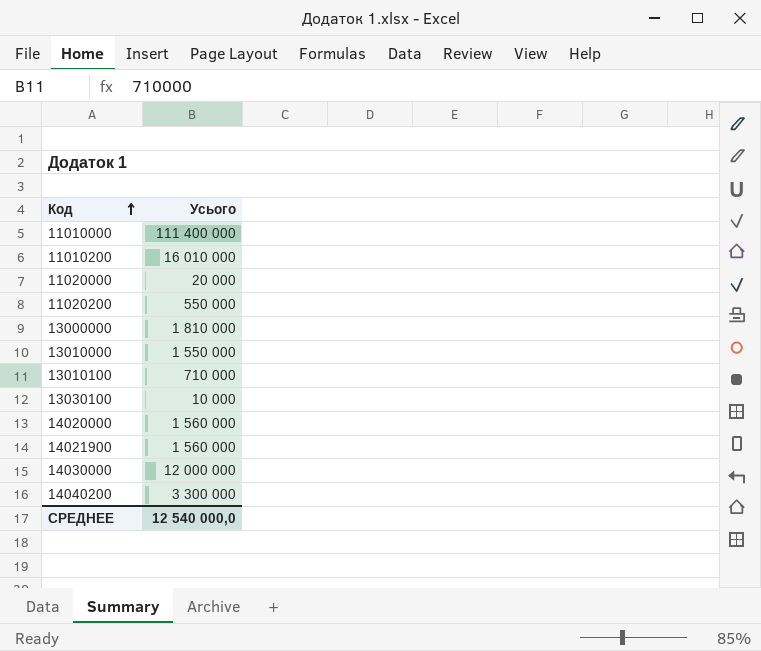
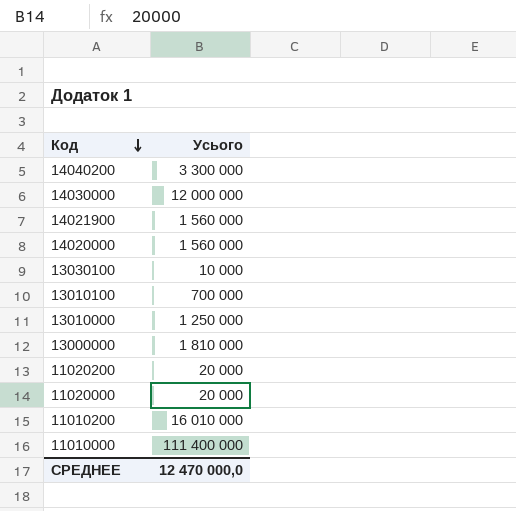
row order: Код ascending -> Код descending
13010100 | Усього: 710 000 -> 700 000
13010000 | Усього: 1 550 000 -> 1 250 000
11020200 | Усього: 550 000 -> 20 000
СРЕДНЕЕ | Усього: 12 540 000,0 -> 12 470 000,0

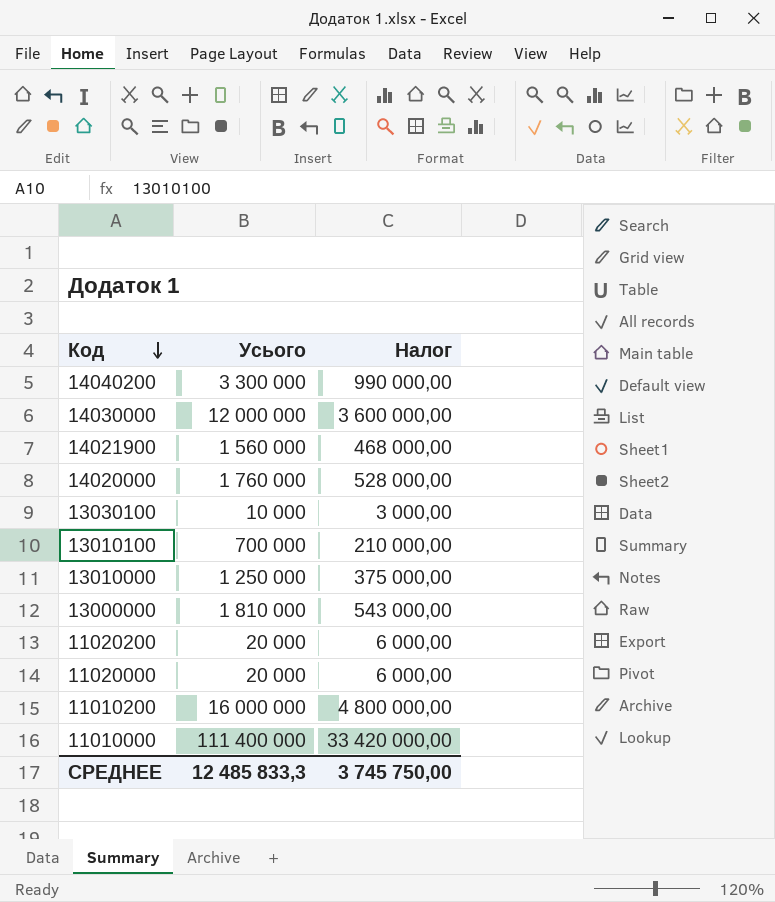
column Налог | formula: none -> [Усього] * 0,3
14020000 | Усього: 1 560 000 -> 1 760 000
11010200 | Усього: 16 010 000 -> 16 000 000
СРЕДНЕЕ | Усього: 12 470 000,0 -> 12 485 833,3

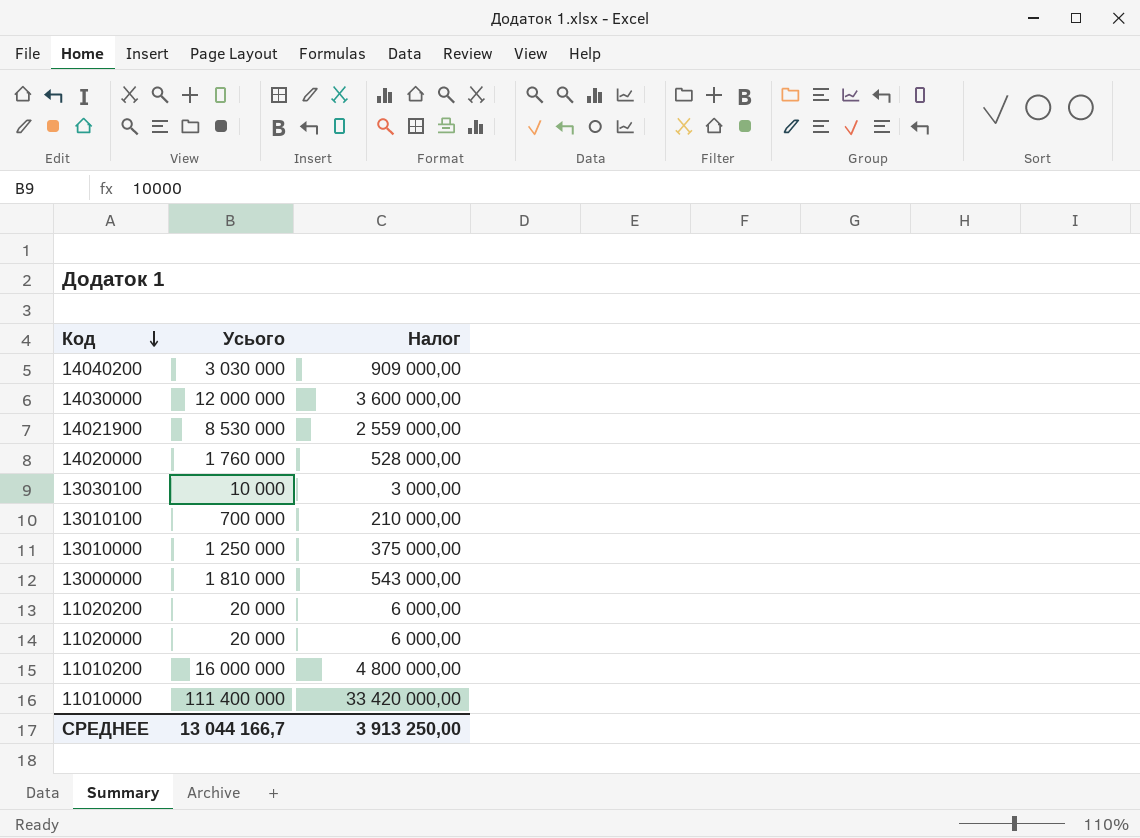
14040200 | Усього: 3 300 000 -> 3 030 000
14040200 | Налог: 990 000,00 -> 909 000,00
14021900 | Усього: 1 560 000 -> 8 530 000
14021900 | Налог: 468 000,00 -> 2 559 000,00
СРЕДНЕЕ | Усього: 12 485 833,3 -> 13 044 166,7
СРЕДНЕЕ | Налог: 3 745 750,00 -> 3 913 250,00

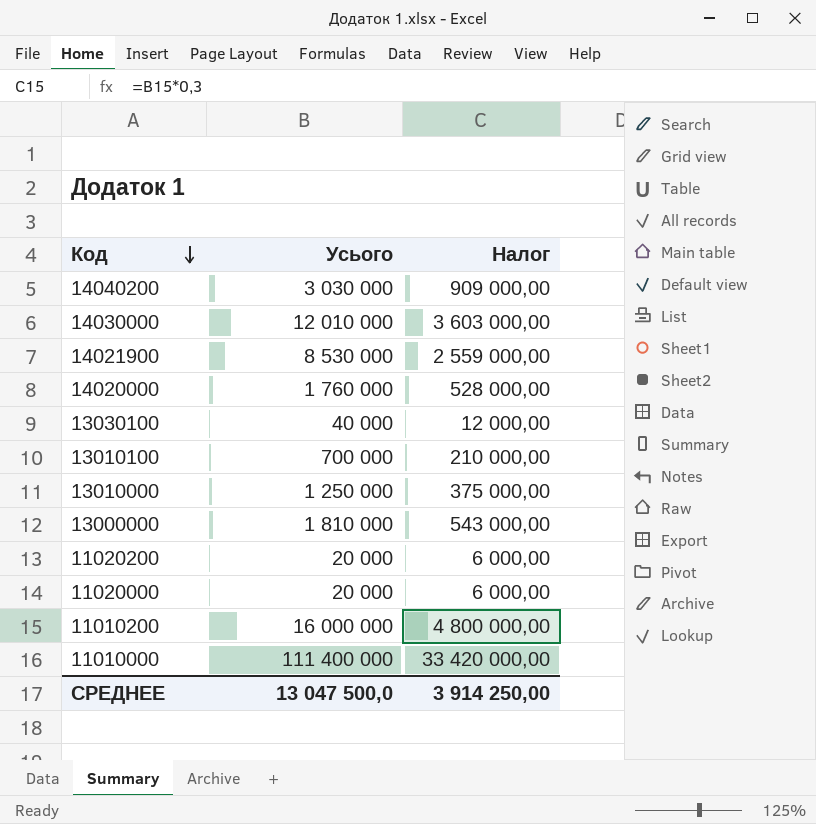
14030000 | Усього: 12 000 000 -> 12 010 000
14030000 | Налог: 3 600 000,00 -> 3 603 000,00
13030100 | Усього: 10 000 -> 40 000
13030100 | Налог: 3 000,00 -> 12 000,00
СРЕДНЕЕ | Усього: 13 044 166,7 -> 13 047 500,0
СРЕДНЕЕ | Налог: 3 913 250,00 -> 3 914 250,00

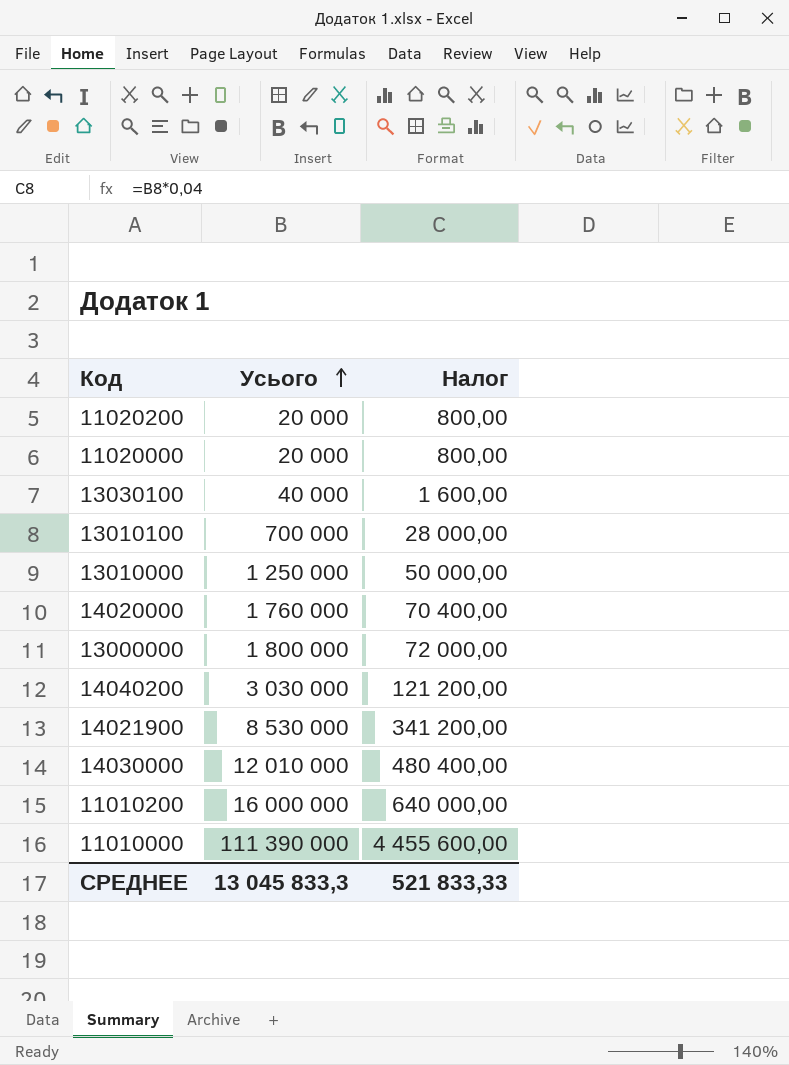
row order: Код descending -> Усього ascending
column Налог | formula: [Усього] * 0,3 -> [Усього] * 0,04
13000000 | Усього: 1 810 000 -> 1 800 000
11010000 | Усього: 111 400 000 -> 111 390 000
СРЕДНЕЕ | Усього: 13 047 500,0 -> 13 045 833,3
СРЕДНЕЕ | Налог: 3 914 250,00 -> 521 833,33

